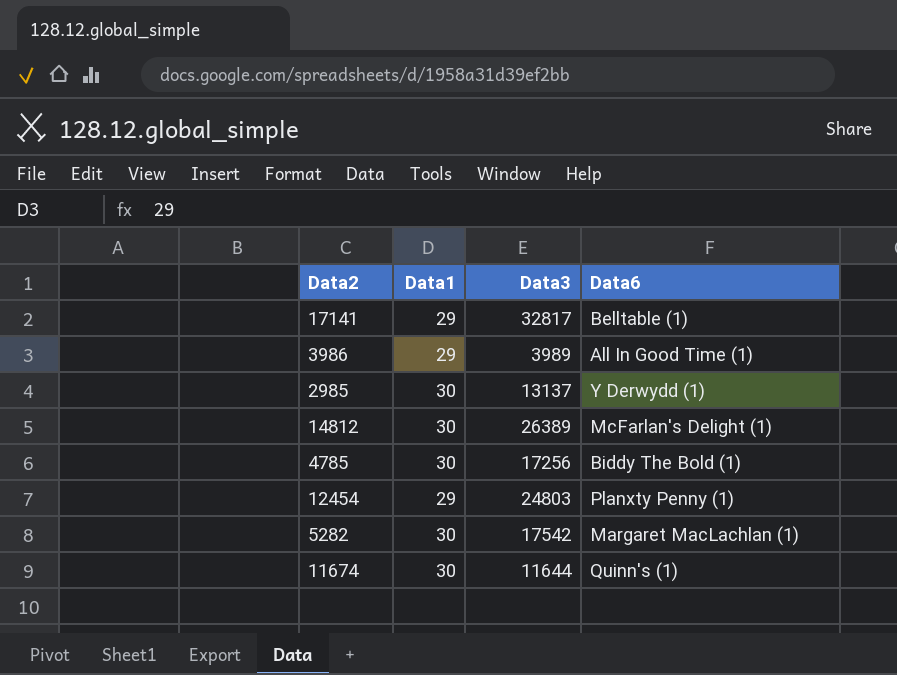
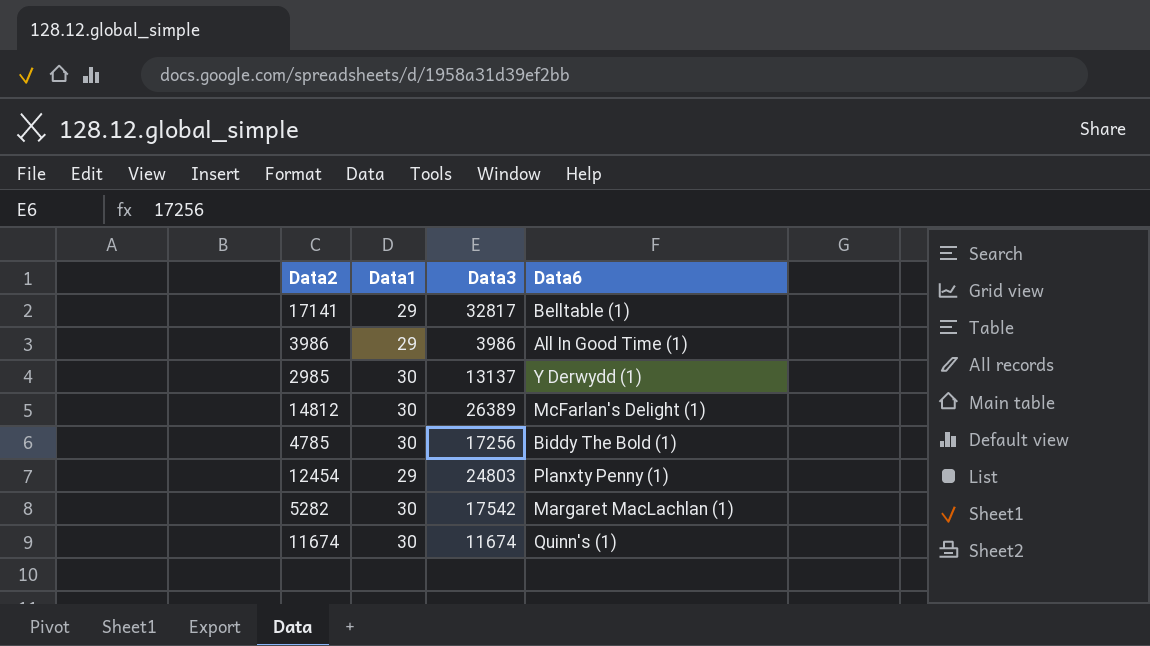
3986 | Data3: 3989 -> 3986
11674 | Data3: 11644 -> 11674

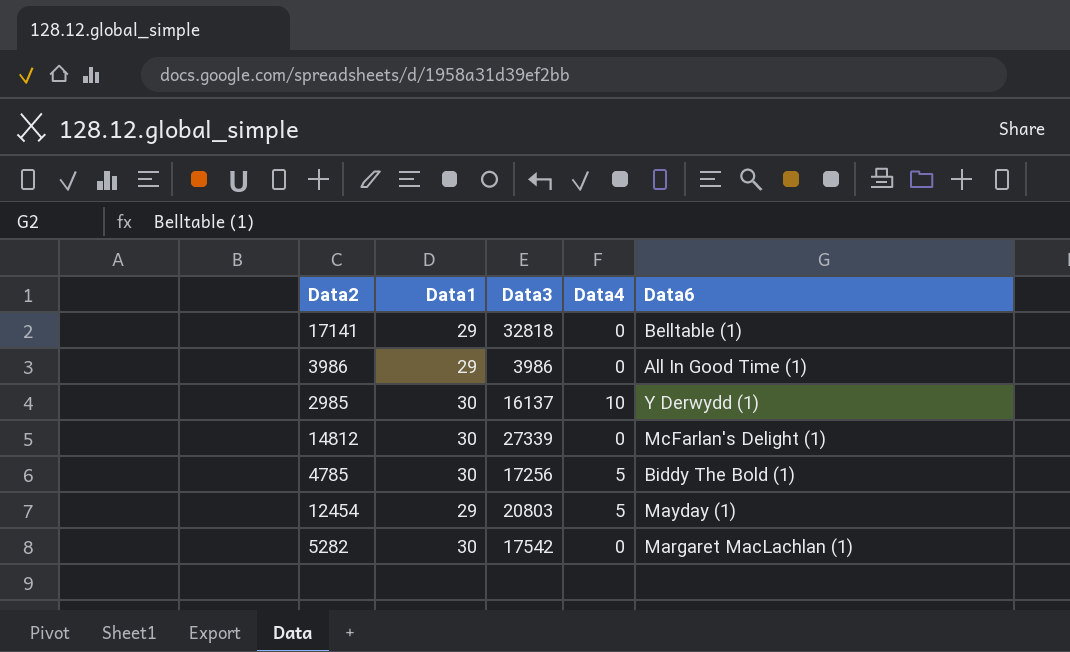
column Data4 | position: none -> 4
row 11674: 30 | 11674 | Quinn's (1) -> none
17141 | Data3: 32817 -> 32818
2985 | Data3: 13137 -> 16137
14812 | Data3: 26389 -> 27339
12454 | Data3: 24803 -> 20803
12454 | Data6: Planxty Penny (1) -> Mayday (1)

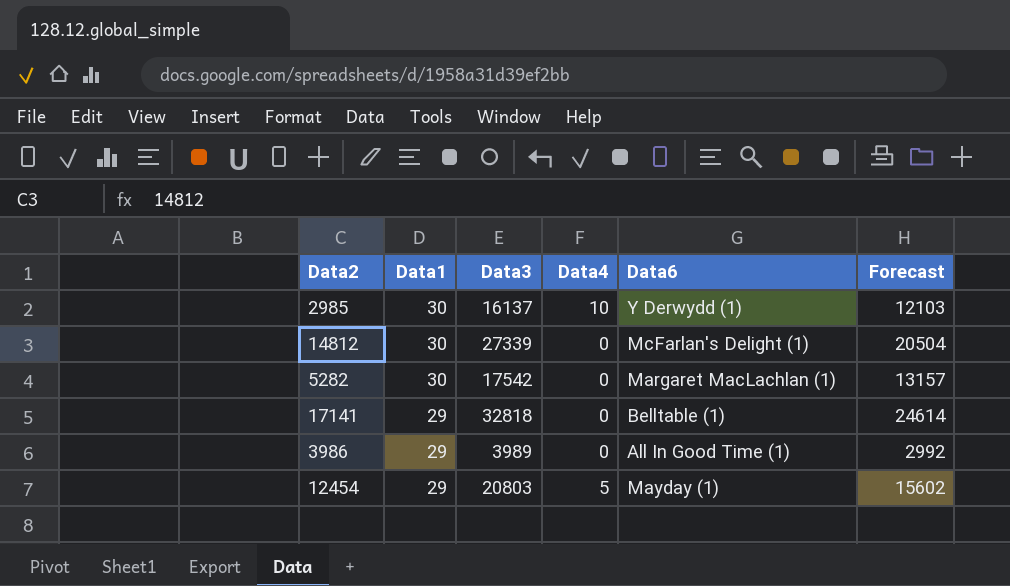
row order: none -> Data1 descending
column Forecast | formula: none -> [Data3] * 0.75
row 4785: 30 | 17256 | 5 | Biddy The Bold (1) -> none
3986 | Data3: 3986 -> 3989

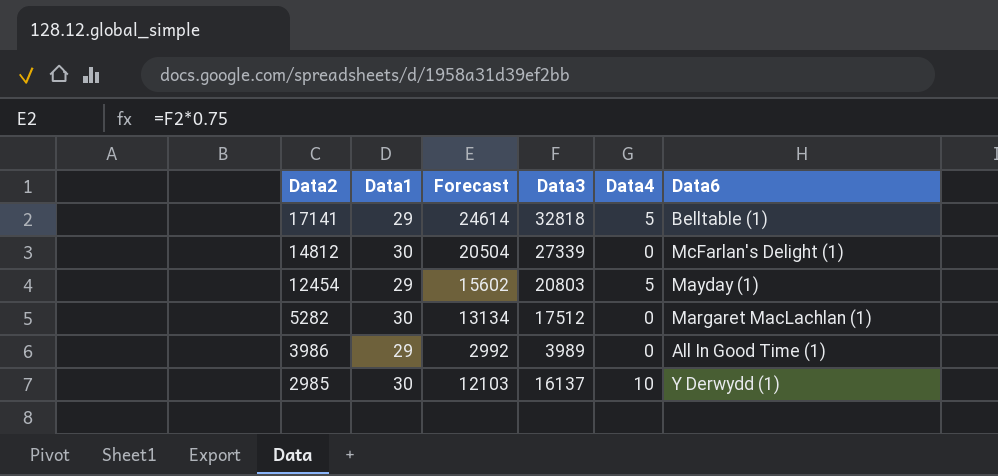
row order: Data1 descending -> Data2 descending
column Forecast | position: 6 -> 3
17141 | Data4: 0 -> 5
5282 | Forecast: 13157 -> 13134
5282 | Data3: 17542 -> 17512

